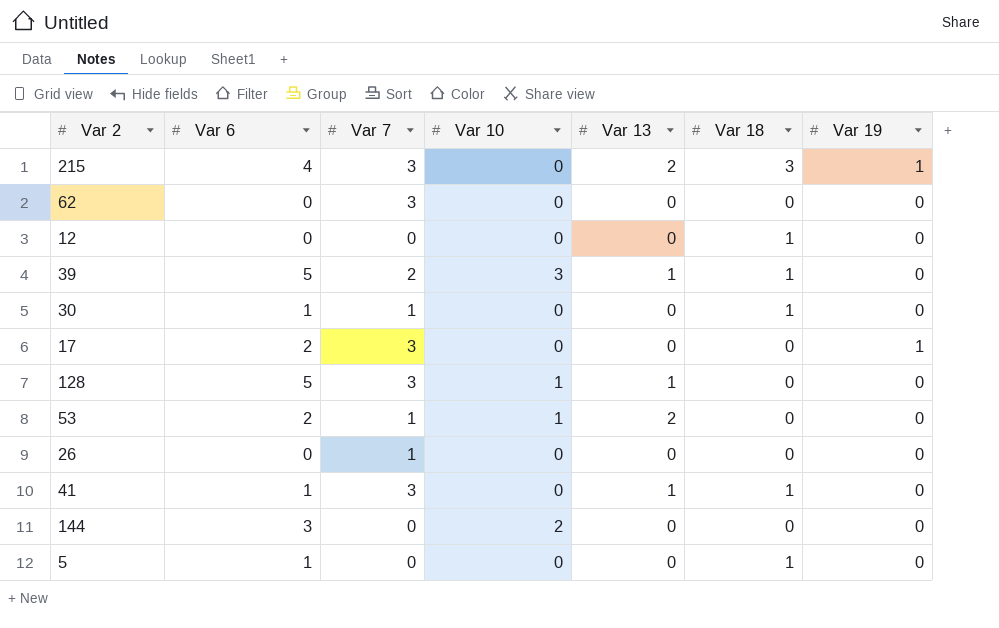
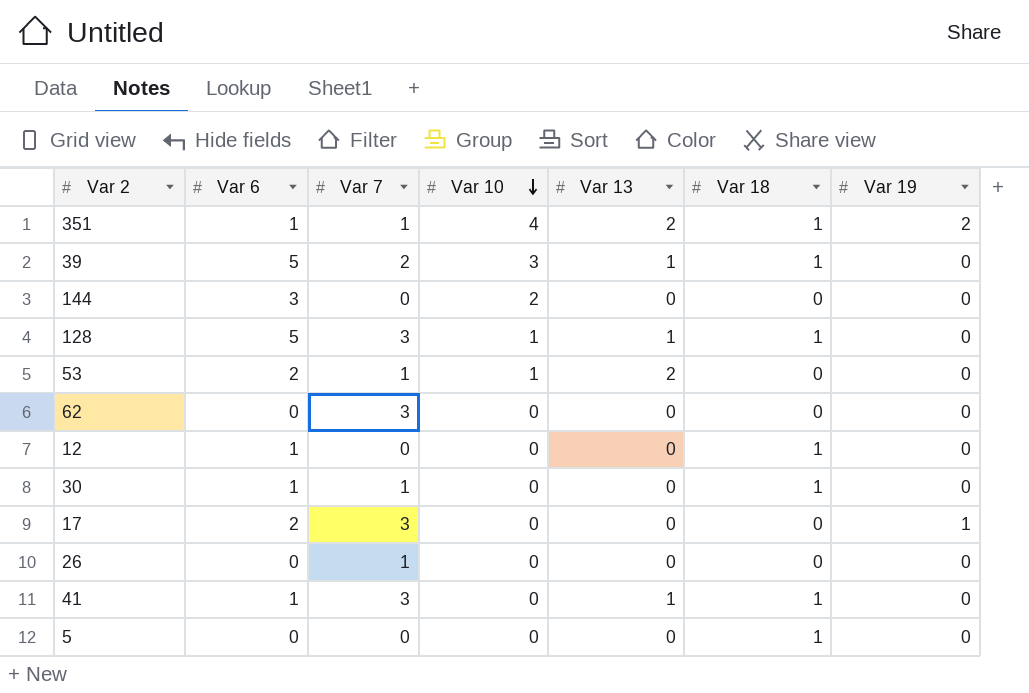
row order: none -> Var 10 descending
row 215: 4 | 3 | 0 | 2 | 3 | 1 -> none
row 351: none -> 1 | 1 | 4 | 2 | 1 | 2
128 | Var 18: 0 -> 1
12 | Var 6: 0 -> 1
5 | Var 6: 1 -> 0

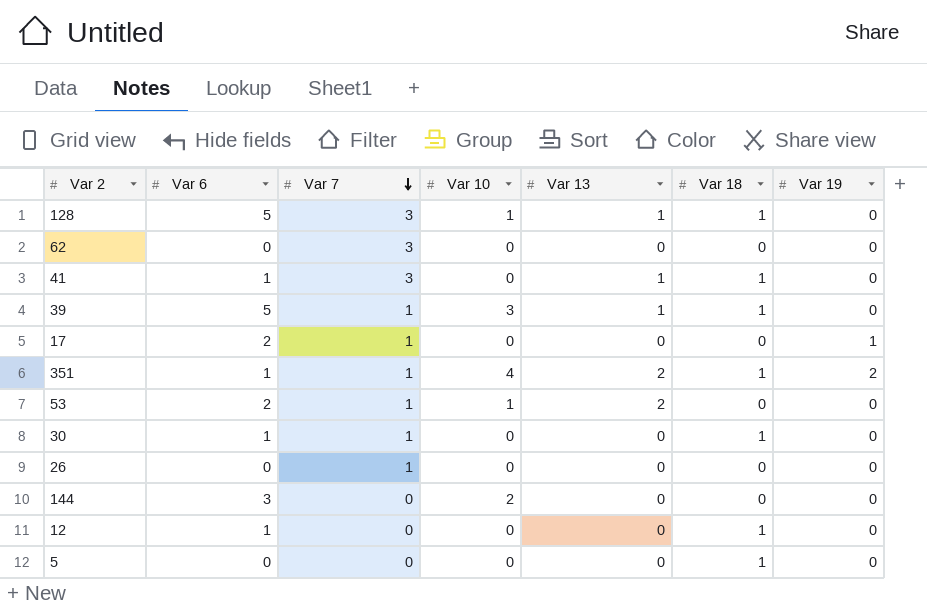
row order: Var 10 descending -> Var 7 descending
39 | Var 7: 2 -> 1
17 | Var 7: 3 -> 1

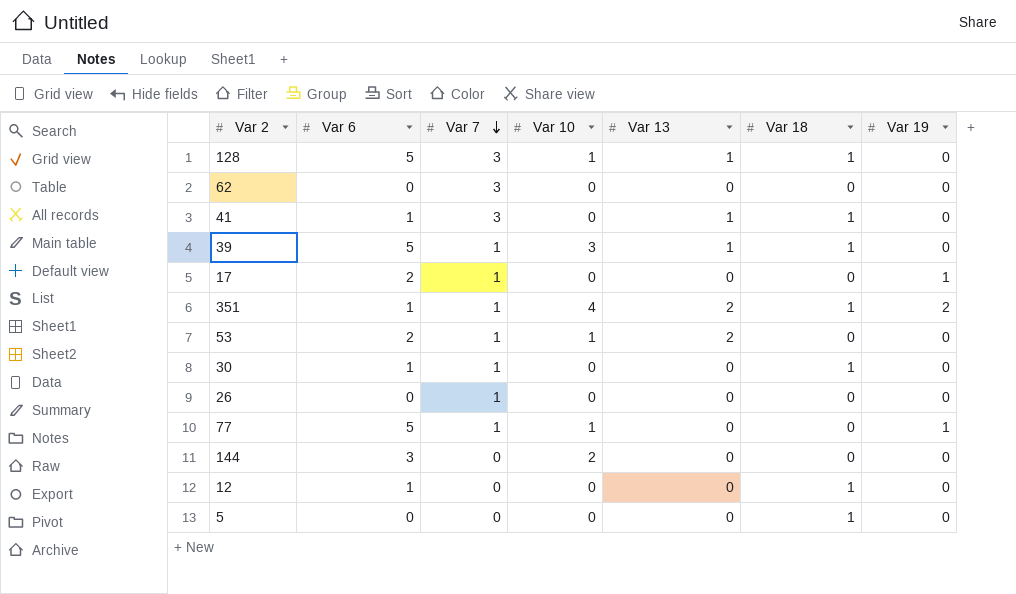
row 77: none -> 5 | 1 | 1 | 0 | 0 | 1

